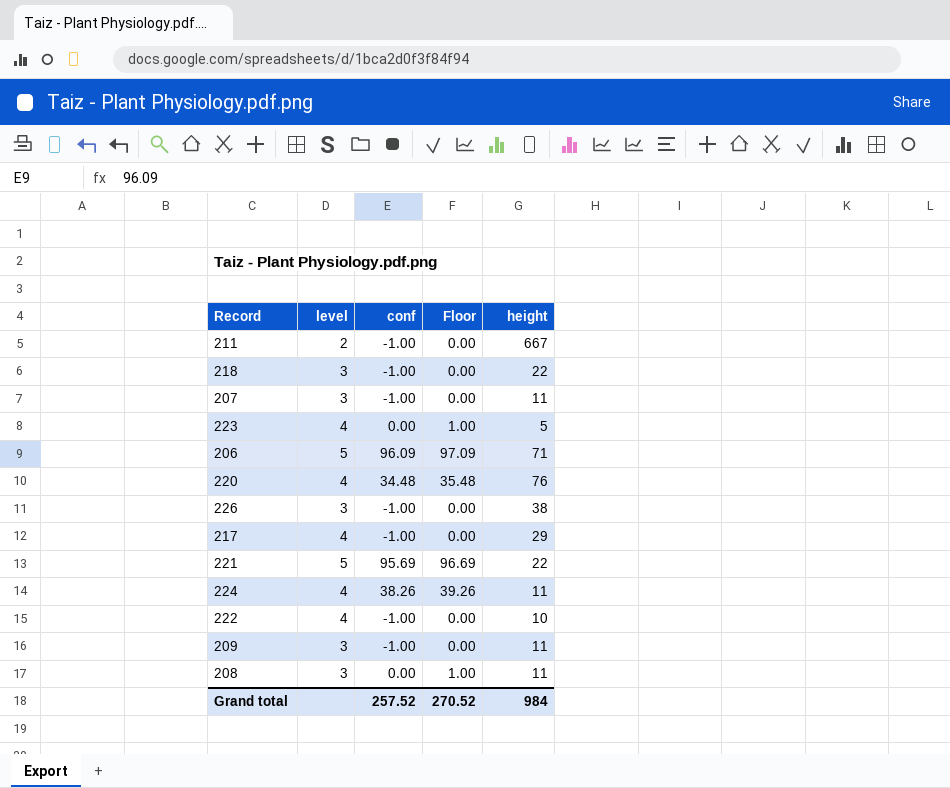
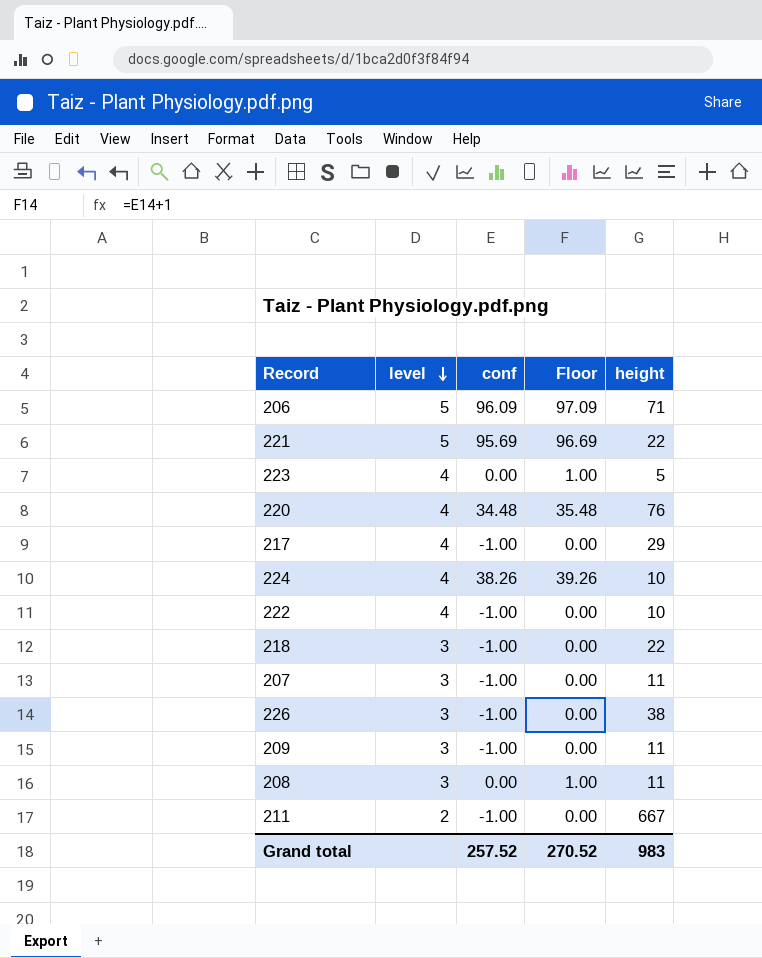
row order: none -> level descending
224 | height: 11 -> 10
Grand total | height: 984 -> 983

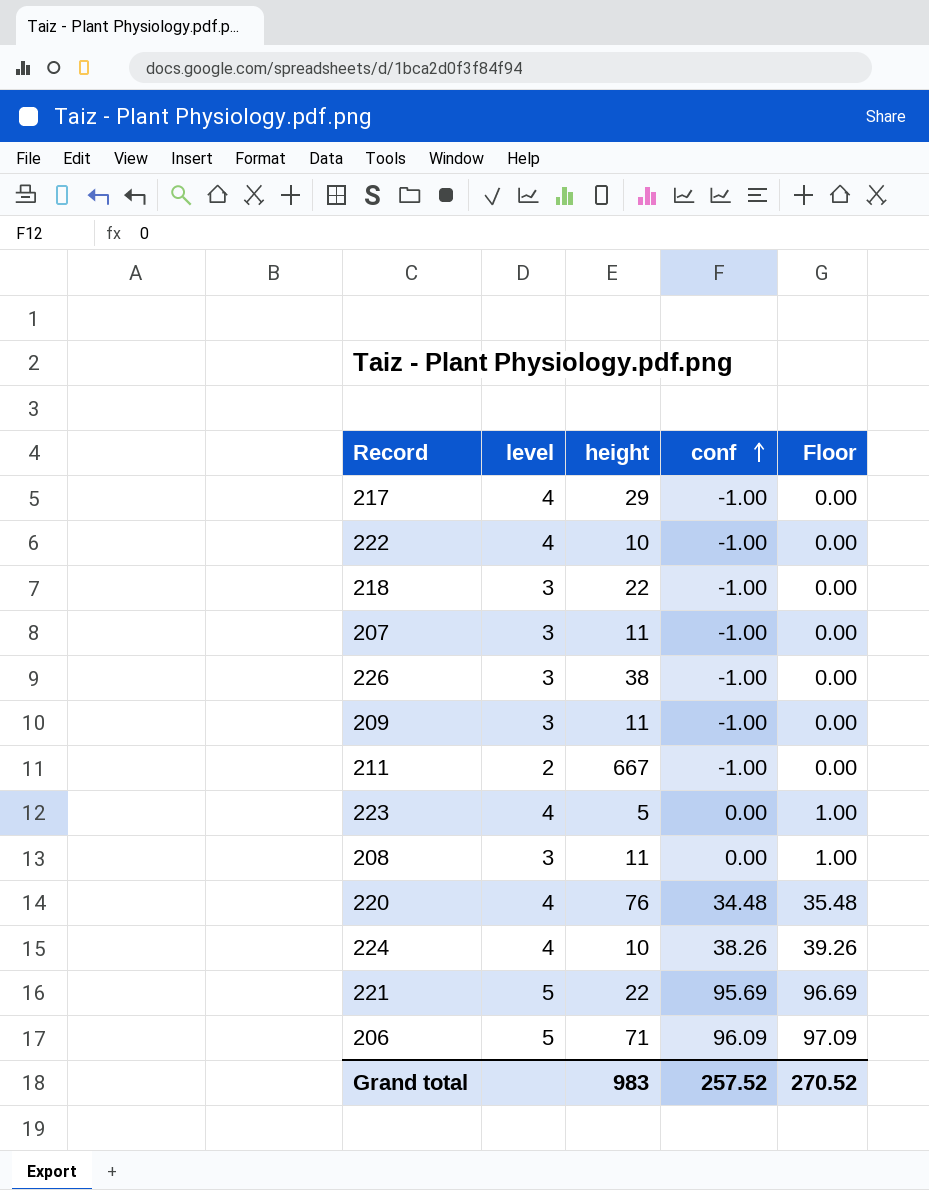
row order: level descending -> conf ascending
column height | position: 5 -> 3

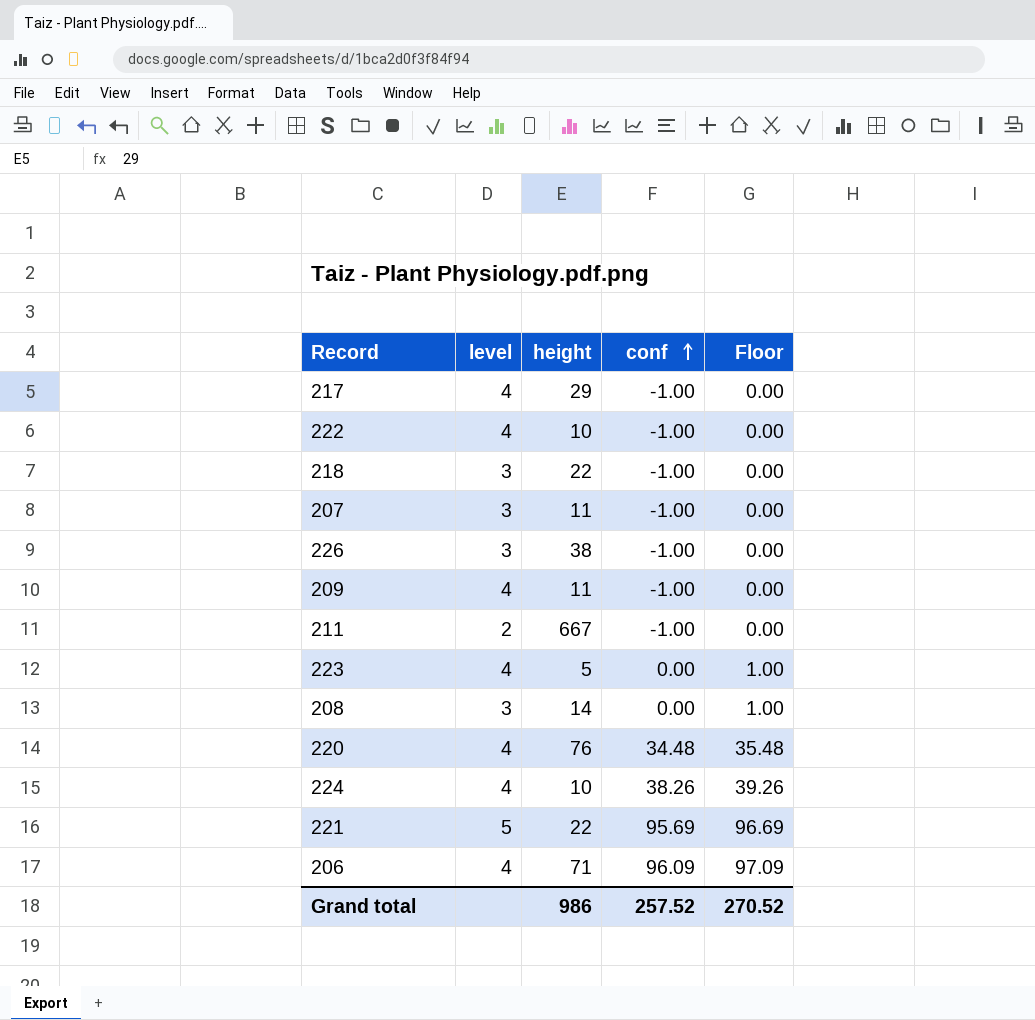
209 | level: 3 -> 4
208 | height: 11 -> 14
206 | level: 5 -> 4
Grand total | height: 983 -> 986

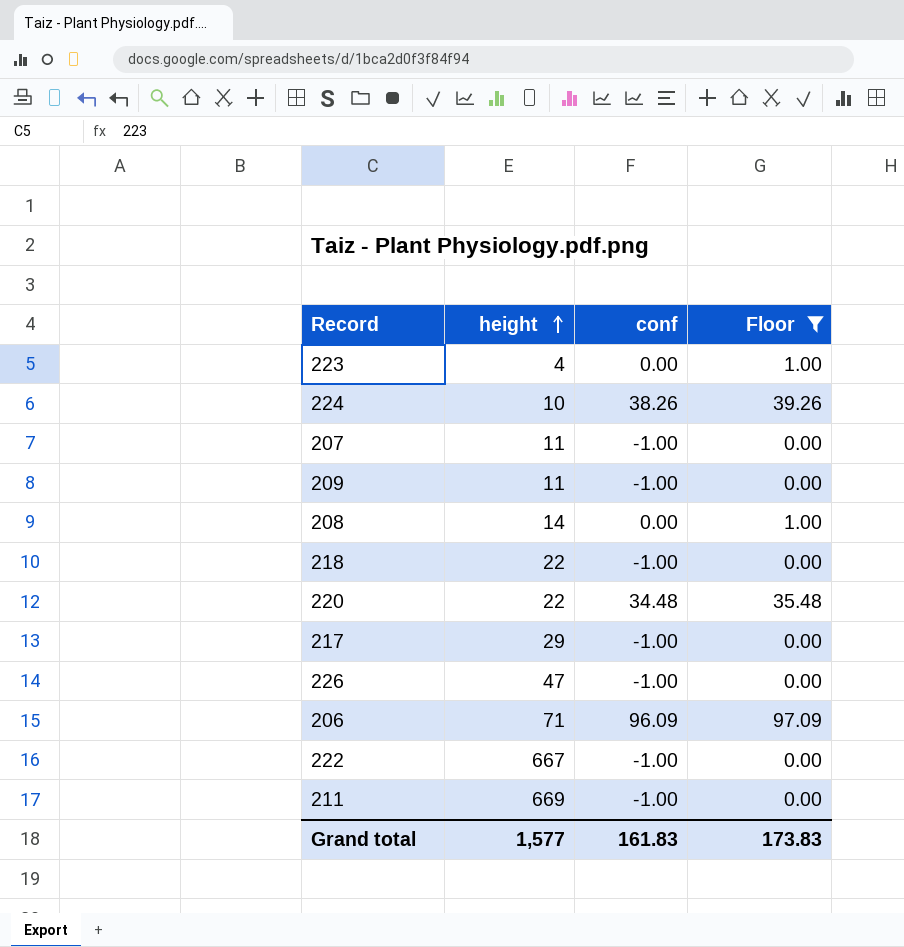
filter: none -> Floor != 96.69
row order: conf ascending -> height ascending
column level | position: 2 -> none
223 | height: 5 -> 4
220 | height: 76 -> 22
226 | height: 38 -> 47
222 | height: 10 -> 667
211 | height: 667 -> 669
Grand total | height: 986 -> 1,577
Grand total | conf: 257.52 -> 161.83
Grand total | Floor: 270.52 -> 173.83

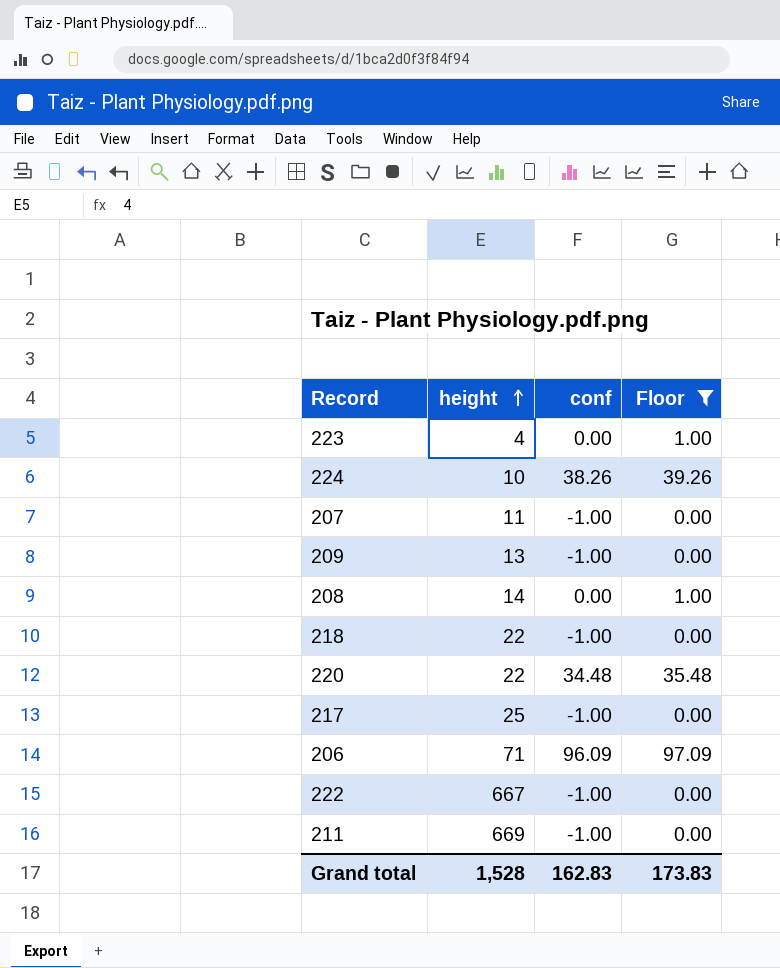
row 226: 47 | -1.00 | 0.00 -> none
209 | height: 11 -> 13
217 | height: 29 -> 25
Grand total | height: 1,577 -> 1,528
Grand total | conf: 161.83 -> 162.83

